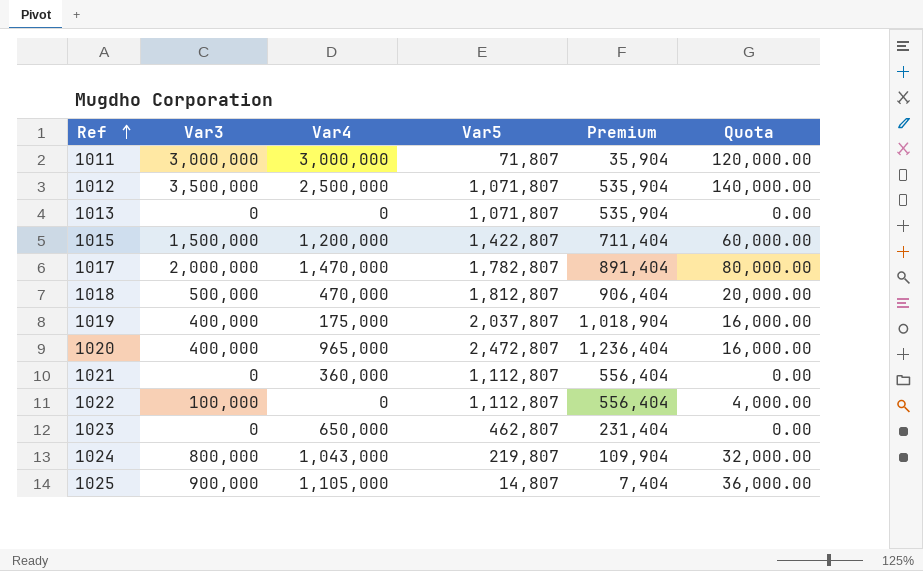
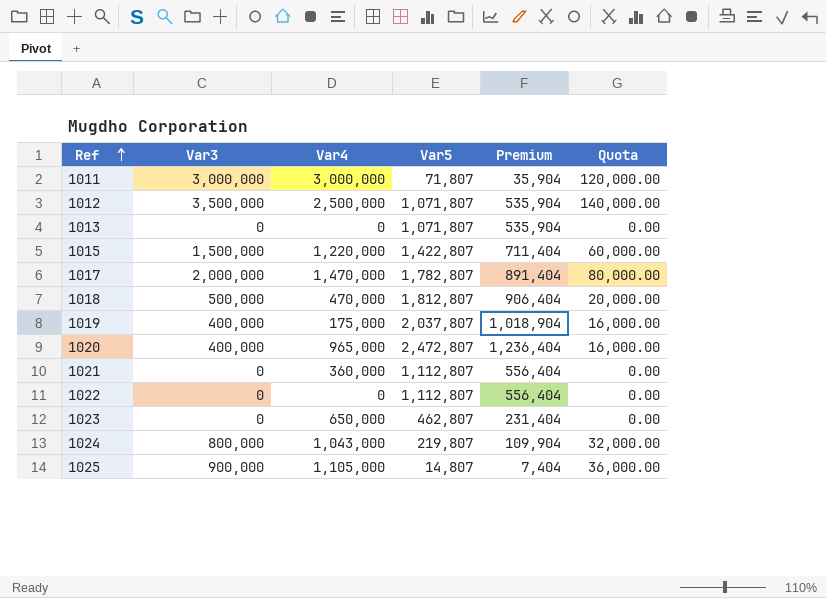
1015 | Var4: 1,200,000 -> 1,220,000
1022 | Var3: 100,000 -> 0
1022 | Quota: 4,000.00 -> 0.00

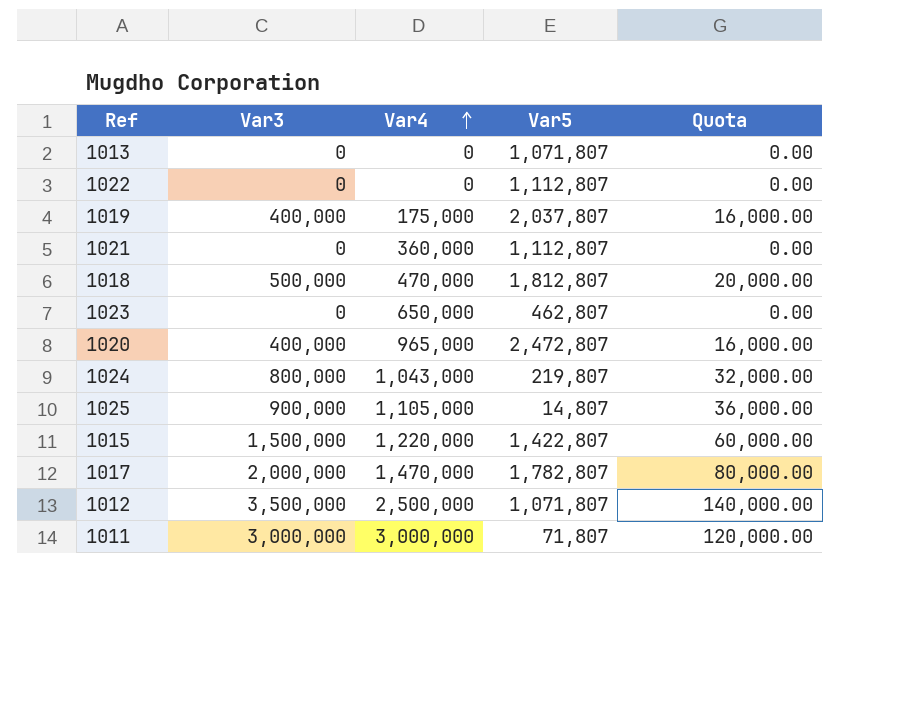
row order: Ref ascending -> Var4 ascending
column Premium | formula: [Var5] * 0.5 -> none

